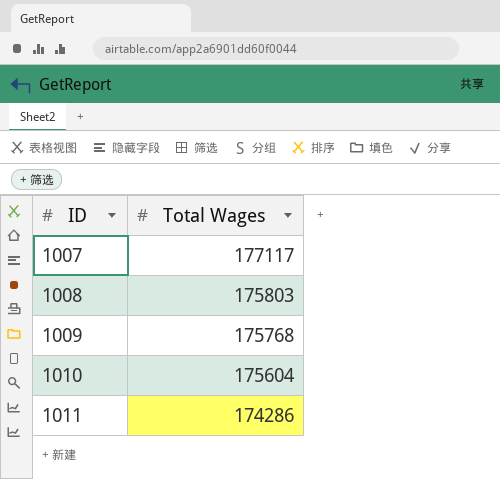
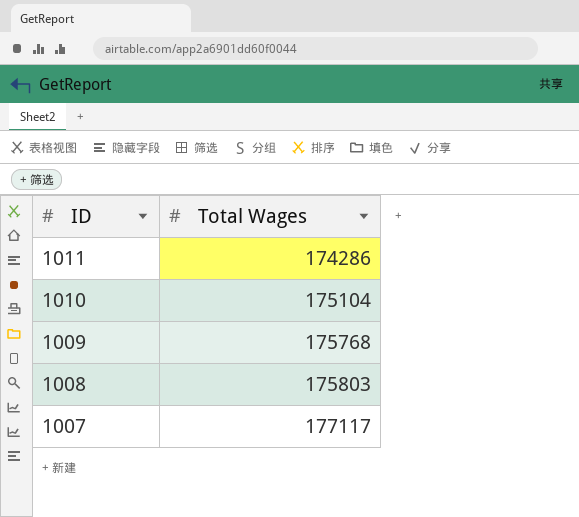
row order: ID ascending -> ID descending
1010 | Total Wages: 175604 -> 175104

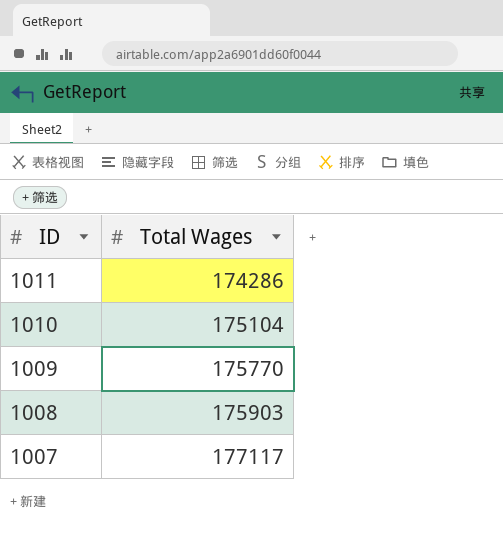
1009 | Total Wages: 175768 -> 175770
1008 | Total Wages: 175803 -> 175903

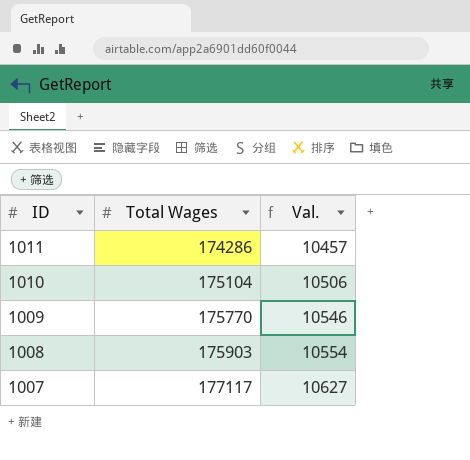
column Val. | formula: none -> [Total Wages] * 0.06

